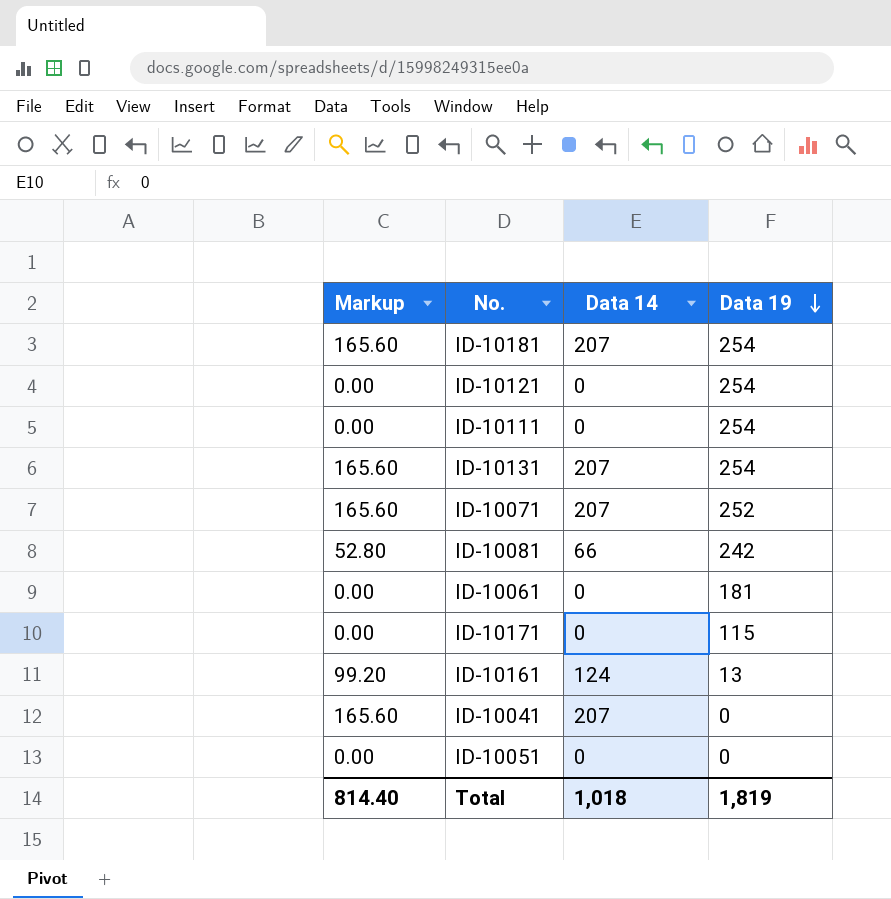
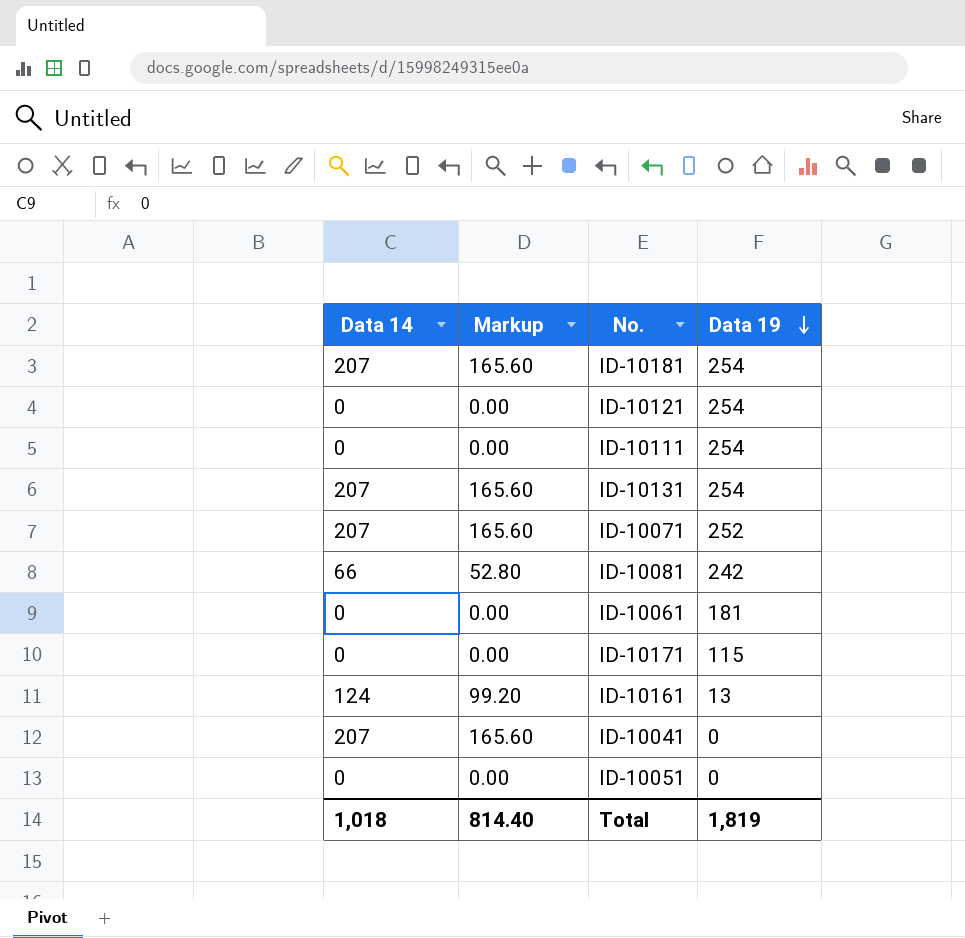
column Data 14 | position: 3 -> 1

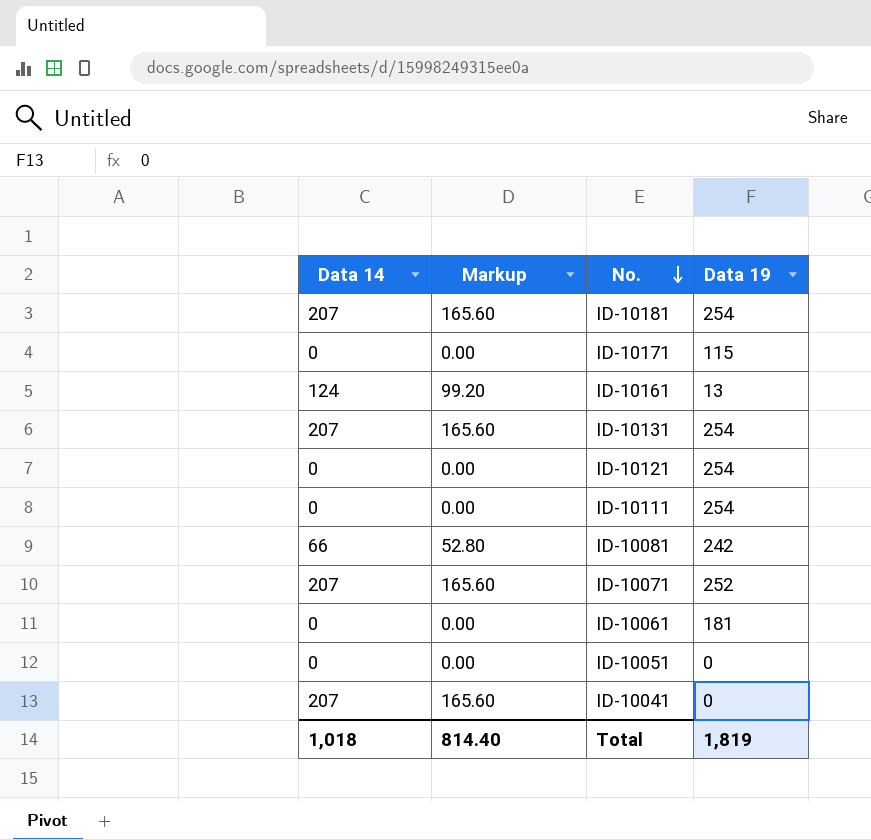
row order: Data 19 descending -> No. descending

